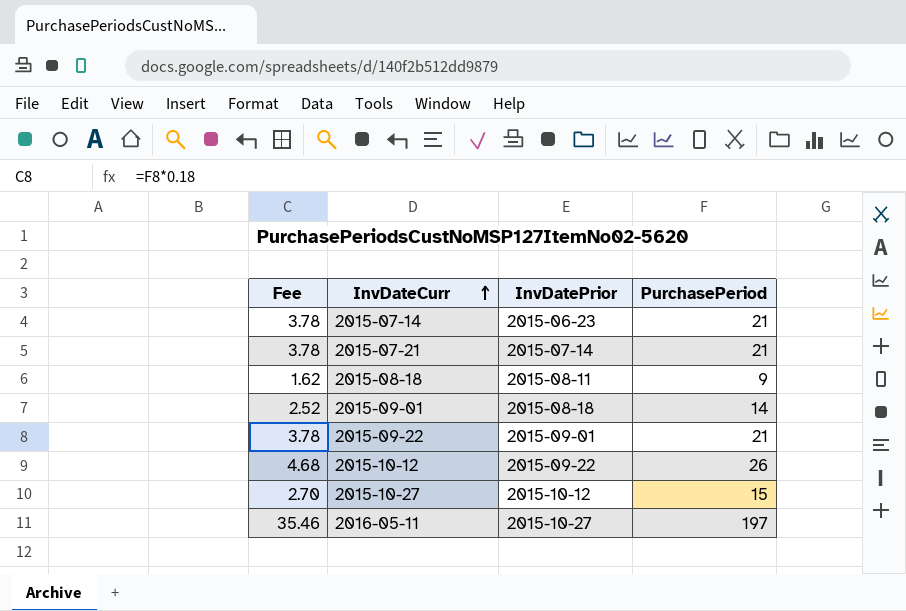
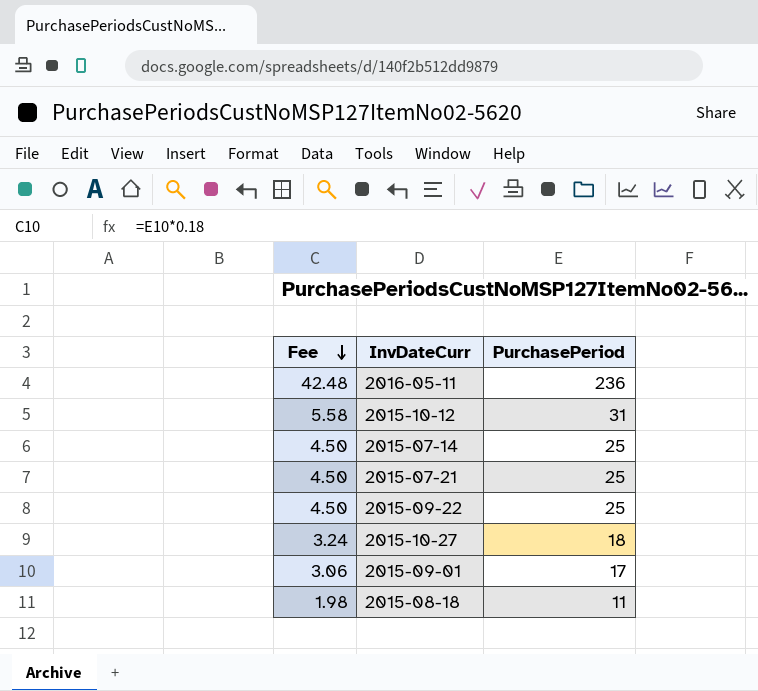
row order: InvDateCurr ascending -> Fee descending
column InvDatePrior | position: 3 -> none
2016-05-11 | Fee: 35.46 -> 42.48
2016-05-11 | PurchasePeriod: 197 -> 236
2015-10-12 | Fee: 4.68 -> 5.58
2015-10-12 | PurchasePeriod: 26 -> 31
2015-07-14 | Fee: 3.78 -> 4.50
2015-07-14 | PurchasePeriod: 21 -> 25
2015-07-21 | Fee: 3.78 -> 4.50
2015-07-21 | PurchasePeriod: 21 -> 25
2015-09-22 | Fee: 3.78 -> 4.50
2015-09-22 | PurchasePeriod: 21 -> 25
2015-10-27 | Fee: 2.70 -> 3.24
2015-10-27 | PurchasePeriod: 15 -> 18
2015-09-01 | Fee: 2.52 -> 3.06
2015-09-01 | PurchasePeriod: 14 -> 17
2015-08-18 | Fee: 1.62 -> 1.98
2015-08-18 | PurchasePeriod: 9 -> 11

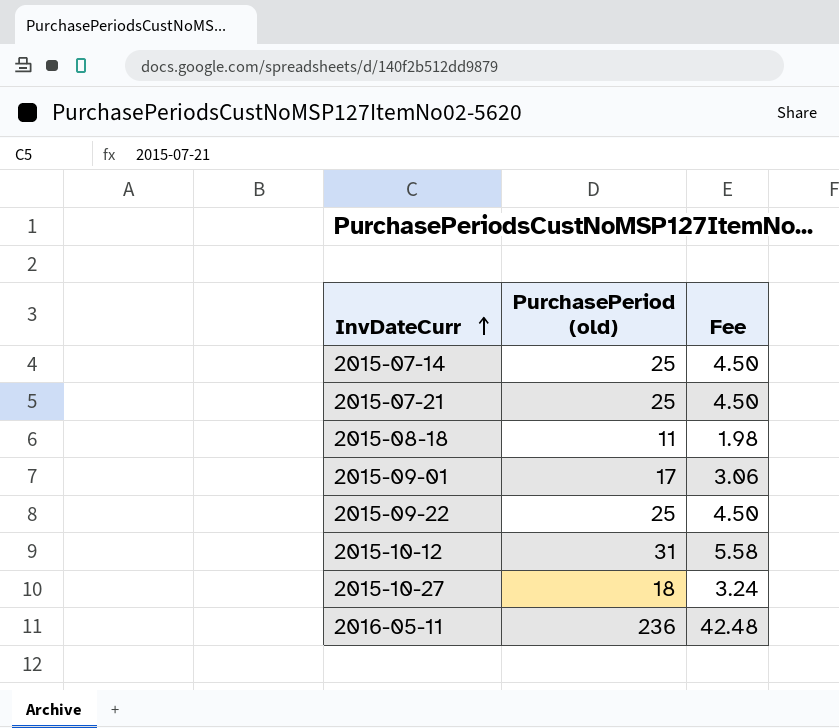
row order: Fee descending -> InvDateCurr ascending
column name: PurchasePeriod -> PurchasePeriod (old)
column Fee | position: 1 -> 3

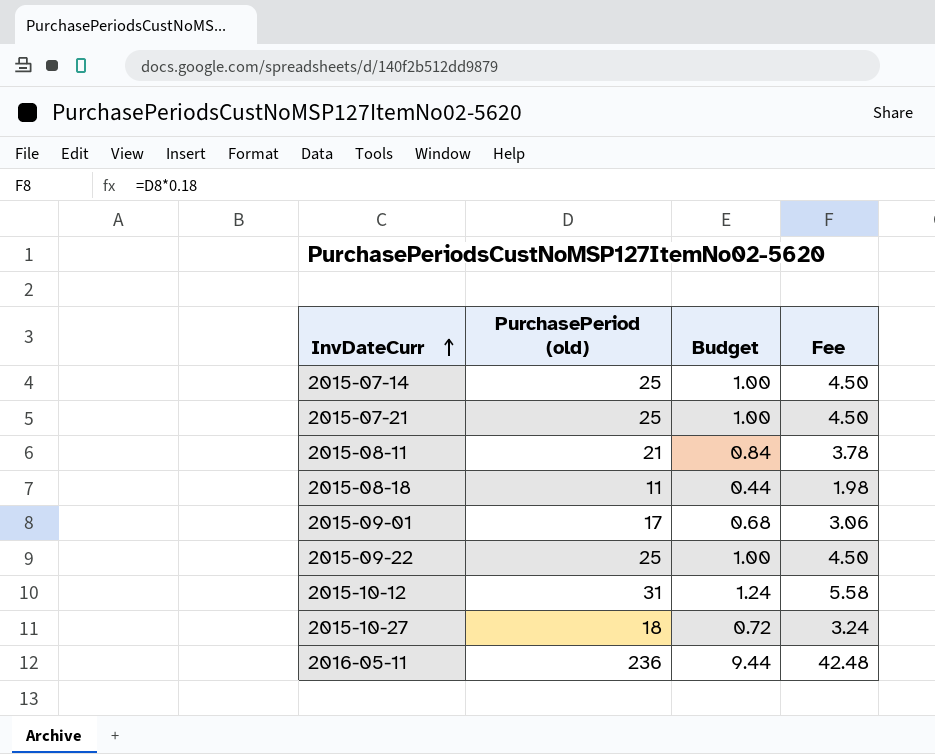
column Budget | formula: none -> [PurchasePeriod (old)] * 0.04
row 2015-08-11: none -> 21 | 0.84 | 3.78

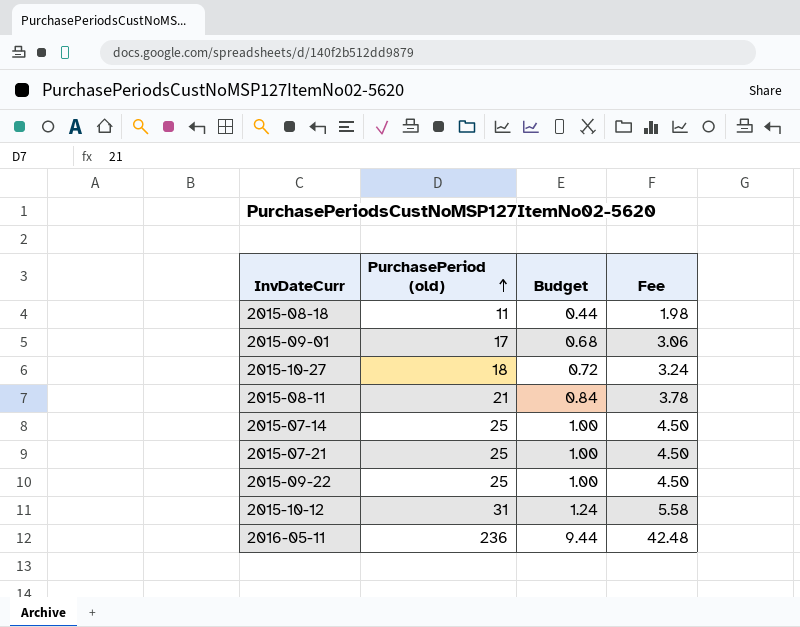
row order: InvDateCurr ascending -> PurchasePeriod (old) ascending

